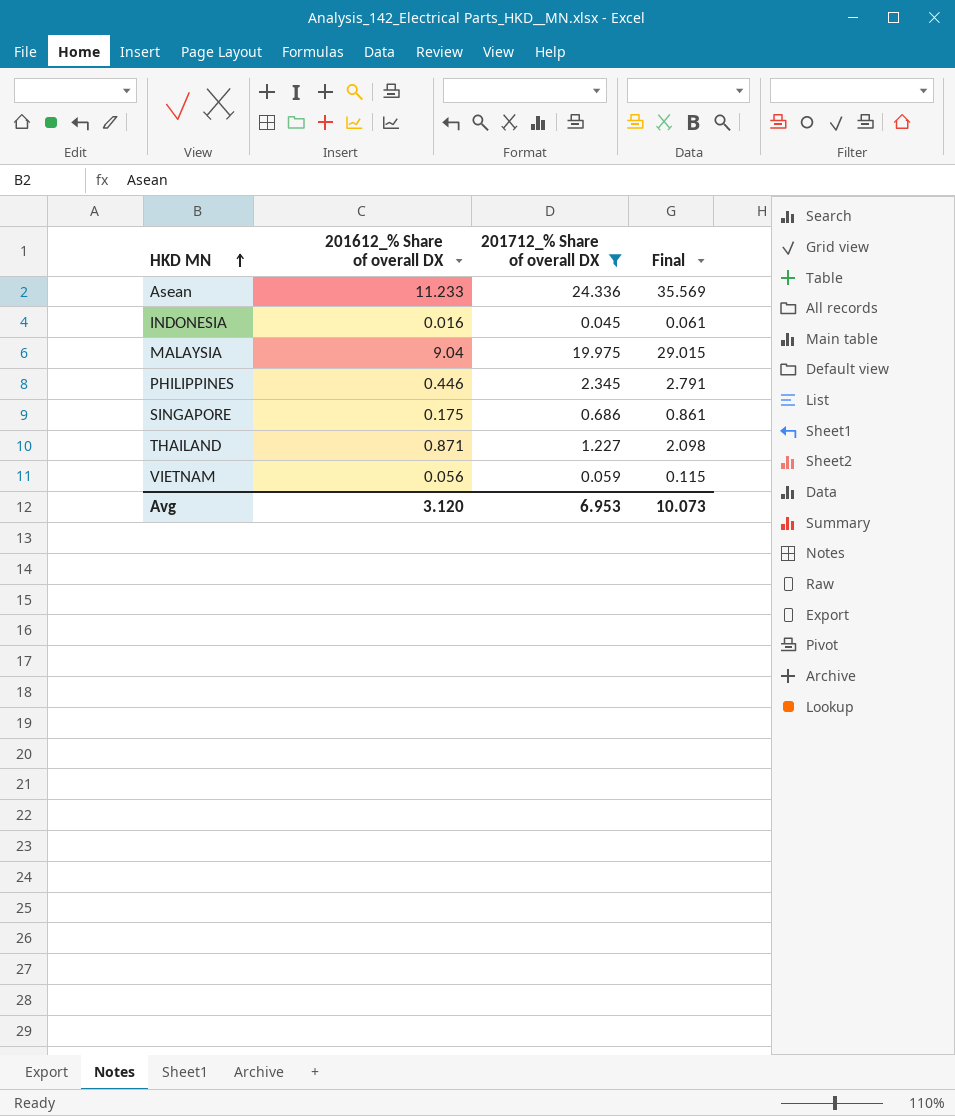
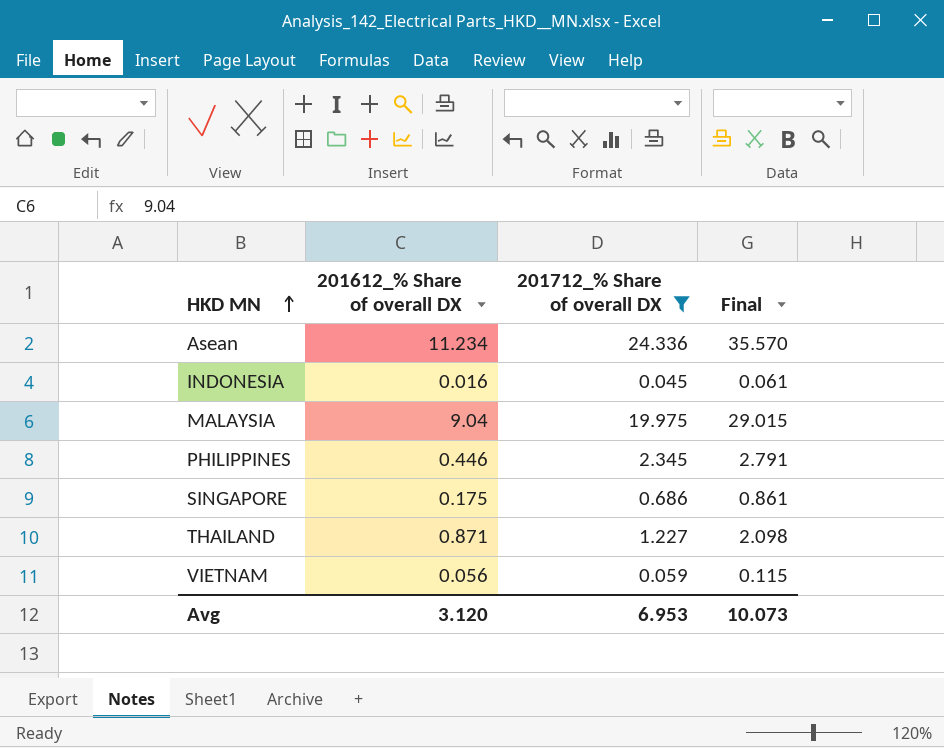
Asean | 201612_% Share of overall DX: 11.233 -> 11.234
Asean | Final: 35.569 -> 35.570

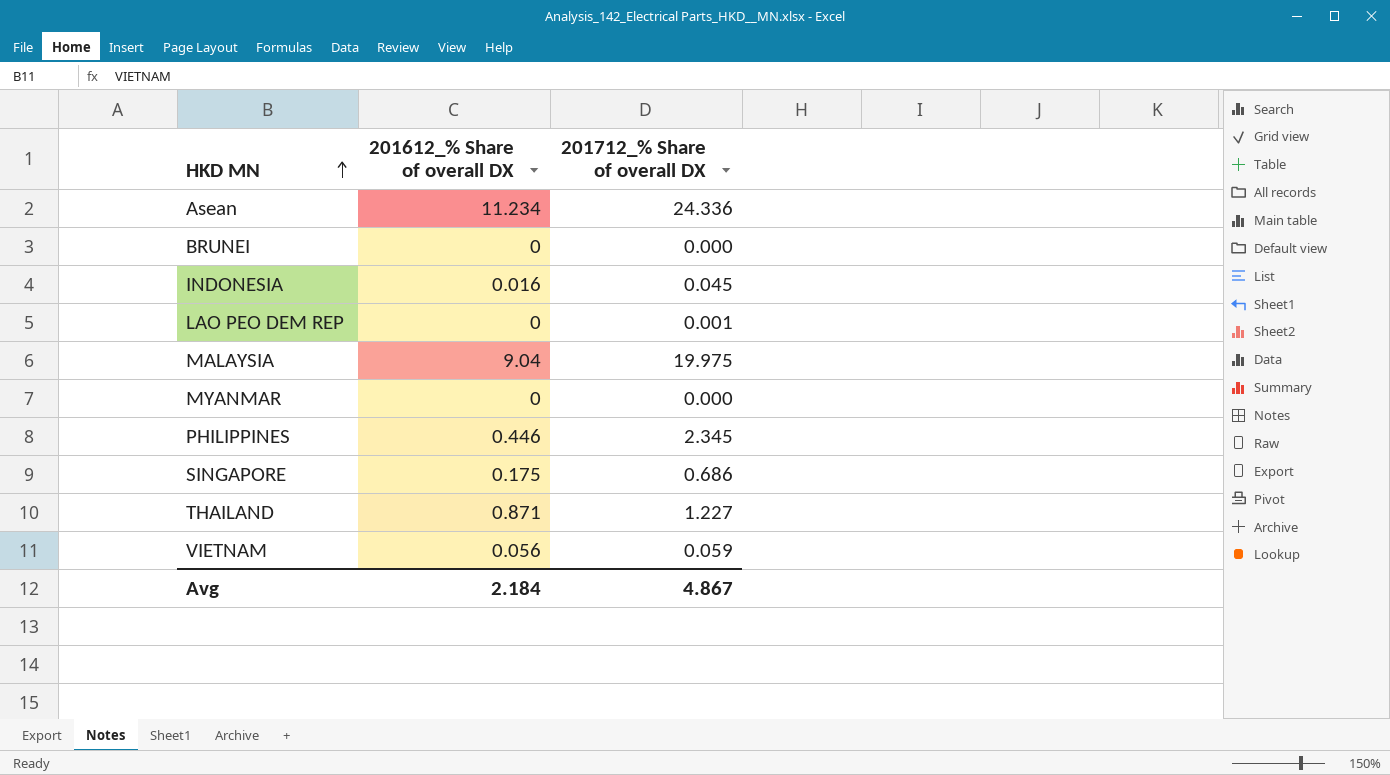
filter: 201712_% Share of overall DX >= 0.045 -> none
column Final | formula: [201612_% Share of overall DX] + [201712_% Share of overall DX] -> none
Avg | 201612_% Share of overall DX: 3.120 -> 2.184
Avg | 201712_% Share of overall DX: 6.953 -> 4.867

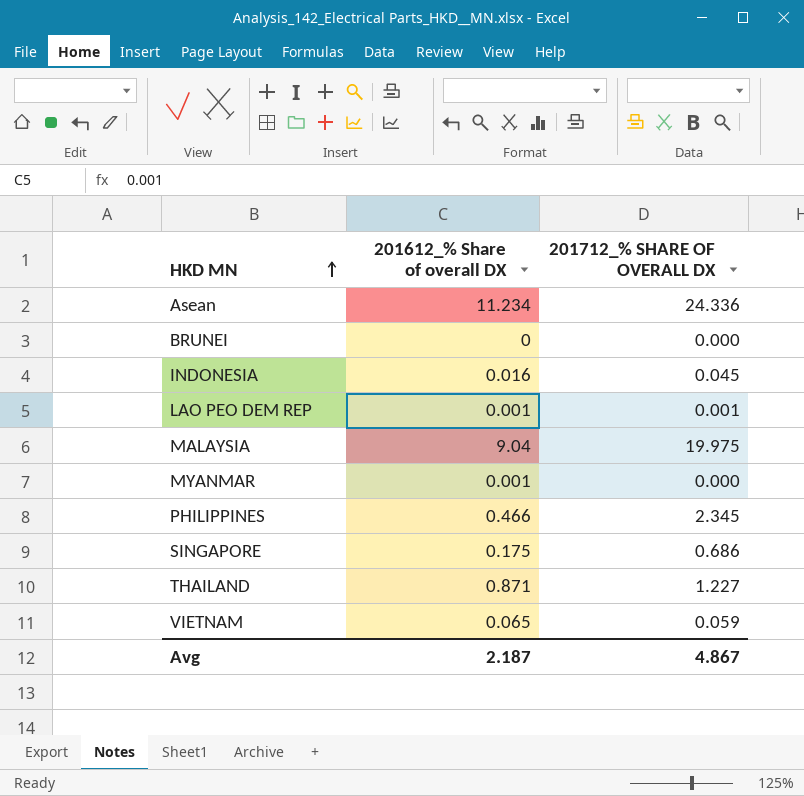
column name: 201712_% Share of overall DX -> 201712_% SHARE OF OVERALL DX
LAO PEO DEM REP | 201612_% Share of overall DX: 0 -> 0.001
MYANMAR | 201612_% Share of overall DX: 0 -> 0.001
PHILIPPINES | 201612_% Share of overall DX: 0.446 -> 0.466
VIETNAM | 201612_% Share of overall DX: 0.056 -> 0.065
Avg | 201612_% Share of overall DX: 2.184 -> 2.187

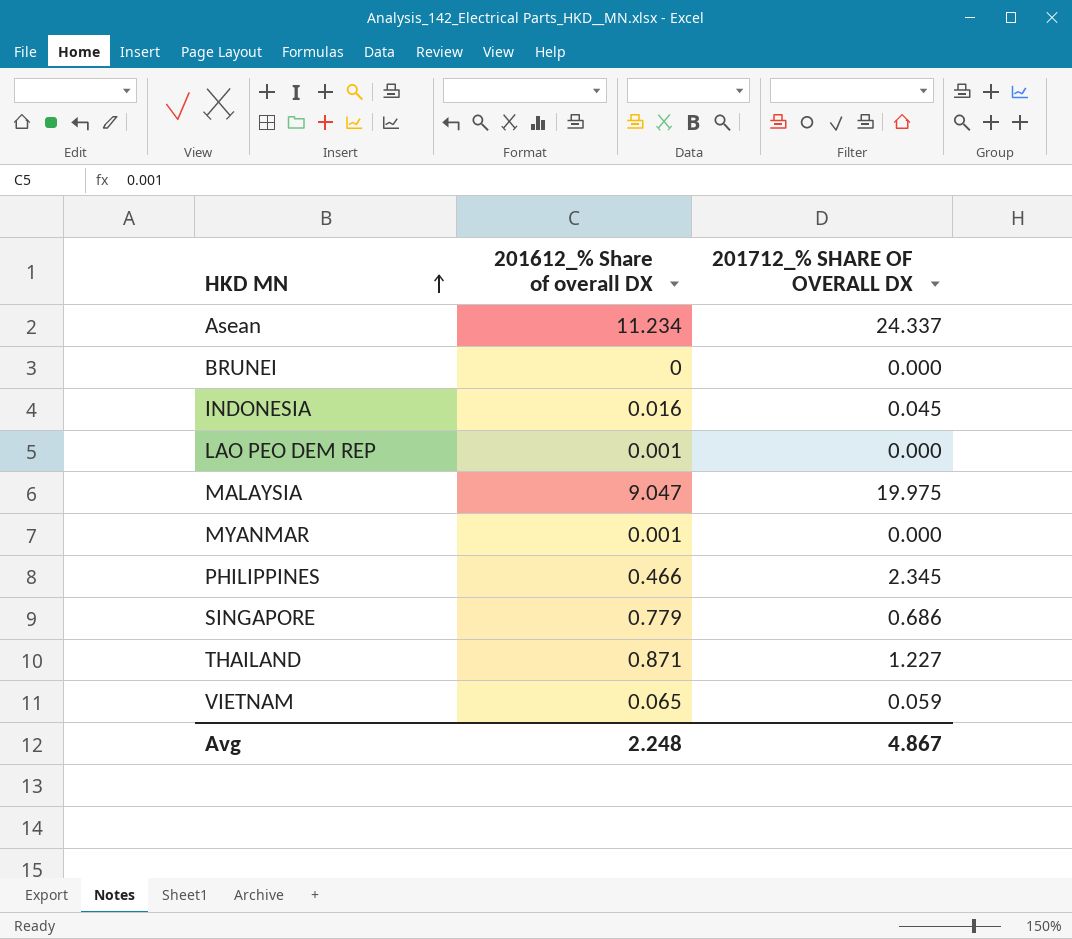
Asean | 201712_% SHARE OF OVERALL DX: 24.336 -> 24.337
LAO PEO DEM REP | 201712_% SHARE OF OVERALL DX: 0.001 -> 0.000
MALAYSIA | 201612_% Share of overall DX: 9.04 -> 9.047
SINGAPORE | 201612_% Share of overall DX: 0.175 -> 0.779
Avg | 201612_% Share of overall DX: 2.187 -> 2.248

